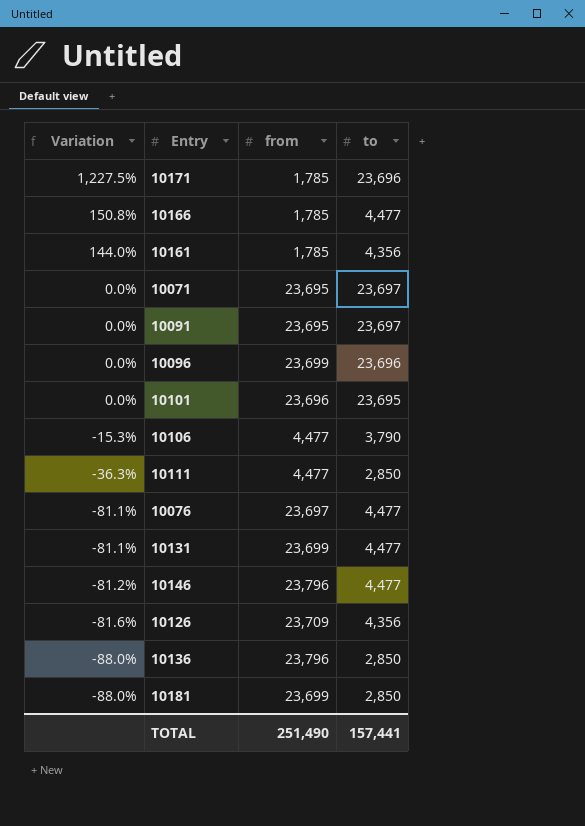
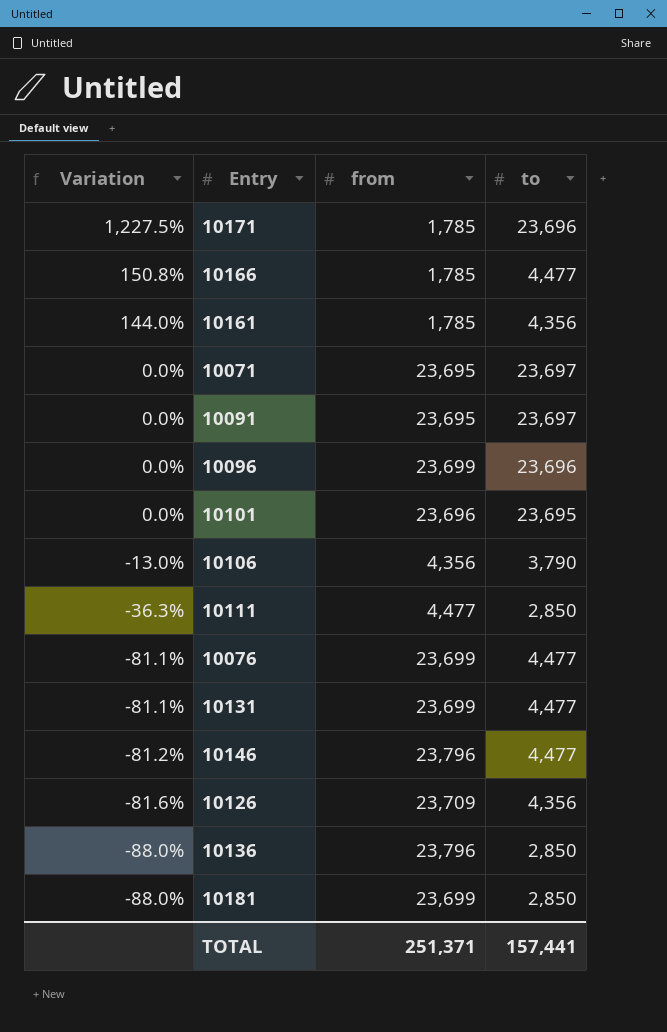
10106 | Variation: -15.3% -> -13.0%
10106 | from: 4,477 -> 4,356
10076 | from: 23,697 -> 23,699
TOTAL | from: 251,490 -> 251,371

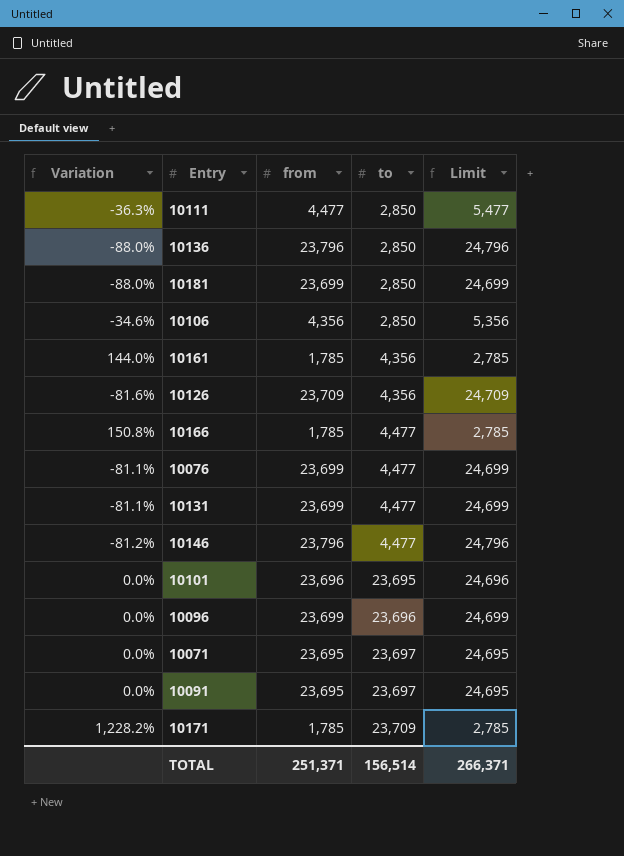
row order: Variation descending -> to ascending
column Limit | formula: none -> [from] + 1000
10106 | Variation: -13.0% -> -34.6%
10106 | to: 3,790 -> 2,850
10171 | Variation: 1,227.5% -> 1,228.2%
10171 | to: 23,696 -> 23,709
TOTAL | to: 157,441 -> 156,514

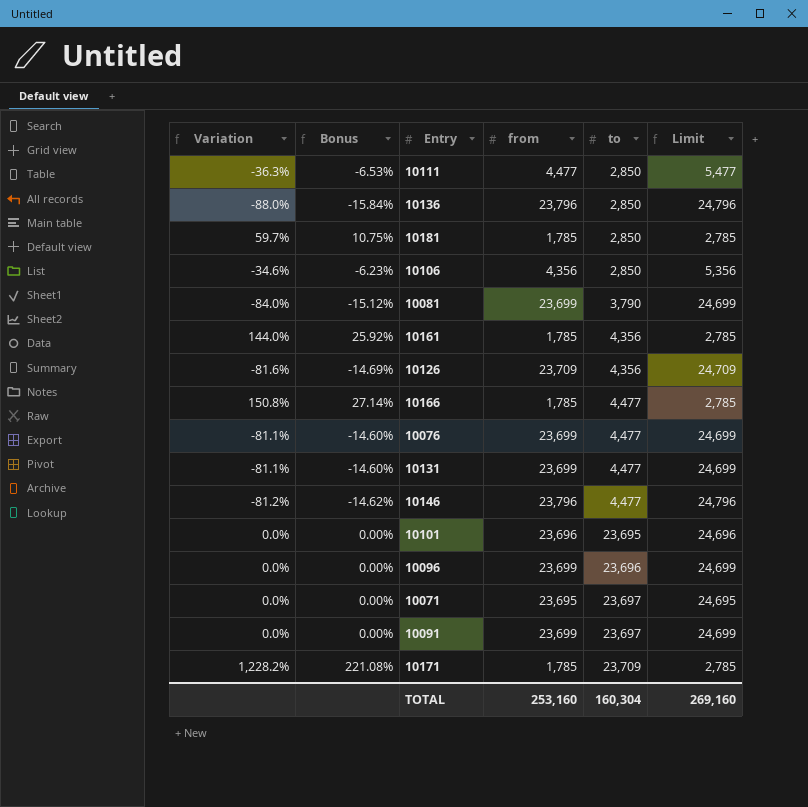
column Bonus | formula: none -> [Variation] * 0.18
10181 | Variation: -88.0% -> 59.7%
10181 | from: 23,699 -> 1,785
10181 | Limit: 24,699 -> 2,785
row 10081: none -> -84.0% | -15.12% | 23,699 | 3,790 | 24,699
10091 | from: 23,695 -> 23,699
10091 | Limit: 24,695 -> 24,699
TOTAL | from: 251,371 -> 253,160
TOTAL | to: 156,514 -> 160,304
TOTAL | Limit: 266,371 -> 269,160

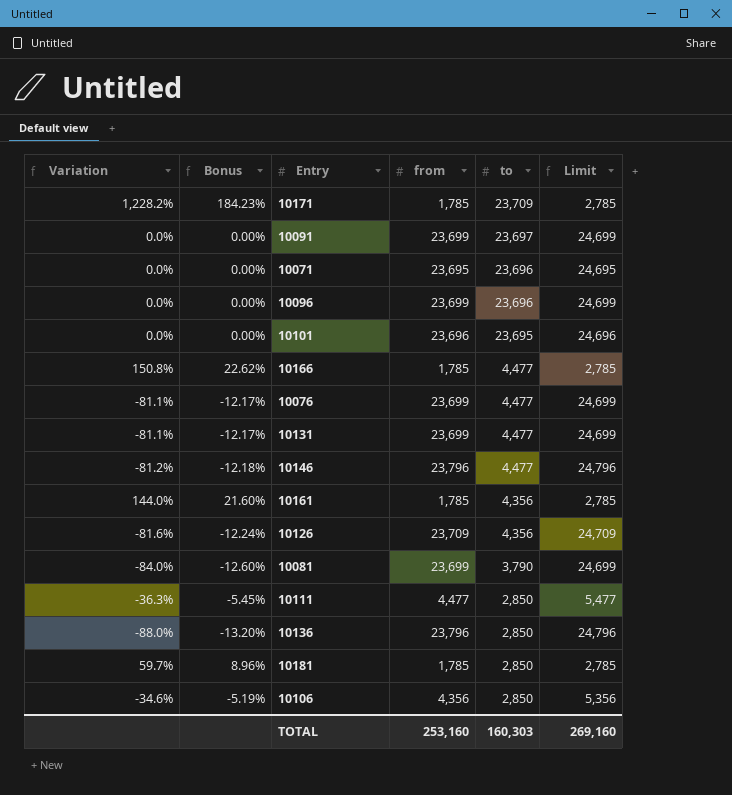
row order: to ascending -> to descending
column Bonus | formula: [Variation] * 0.18 -> [Variation] * 0.15
10071 | to: 23,697 -> 23,696
TOTAL | to: 160,304 -> 160,303

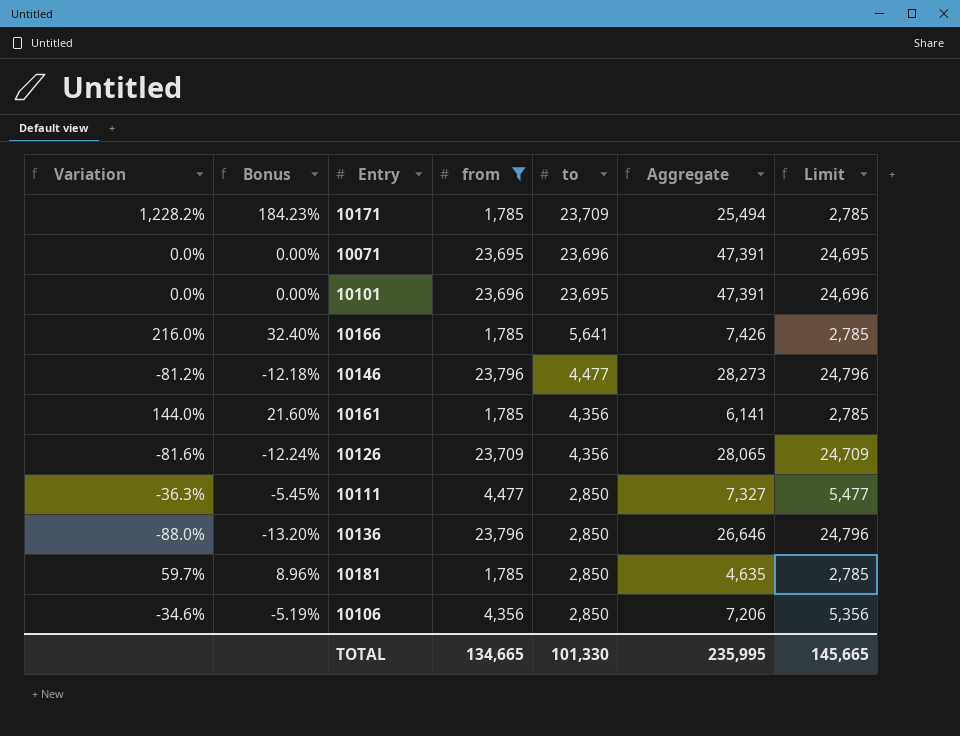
filter: none -> from != 23,699
column Aggregate | formula: none -> [from] + [to]
10166 | Variation: 150.8% -> 216.0%
10166 | Bonus: 22.62% -> 32.40%
10166 | to: 4,477 -> 5,641
TOTAL | from: 253,160 -> 134,665
TOTAL | to: 160,303 -> 101,330
TOTAL | Limit: 269,160 -> 145,665

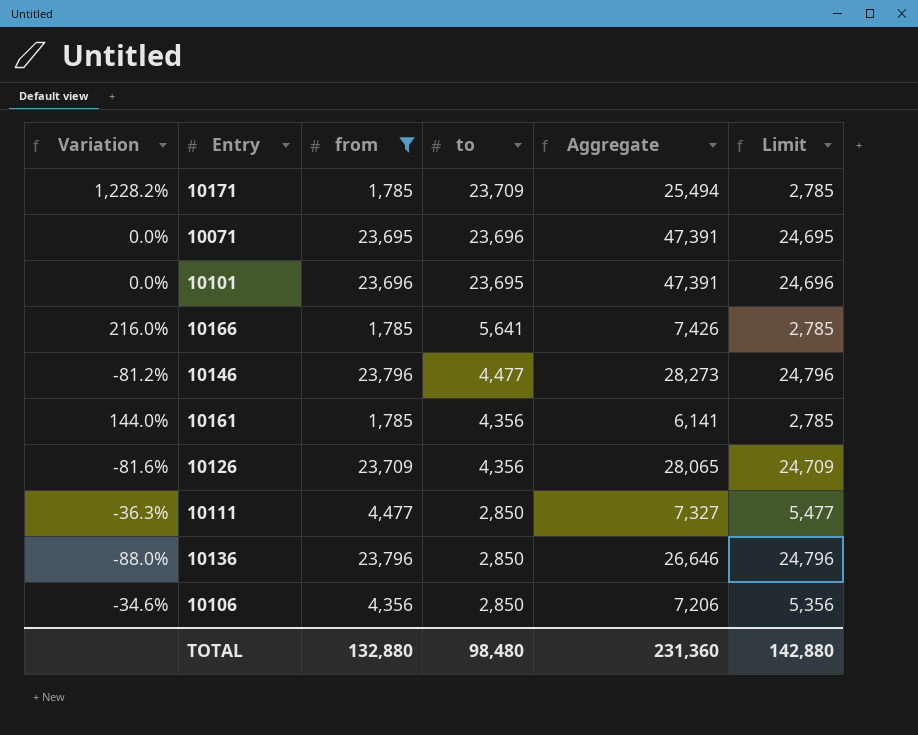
column Bonus | formula: [Variation] * 0.15 -> none
row 10181: 59.7% | 8.96% | 1,785 | 2,850 | 4,635 | 2,785 -> none
TOTAL | from: 134,665 -> 132,880
TOTAL | to: 101,330 -> 98,480
TOTAL | Aggregate: 235,995 -> 231,360
TOTAL | Limit: 145,665 -> 142,880

